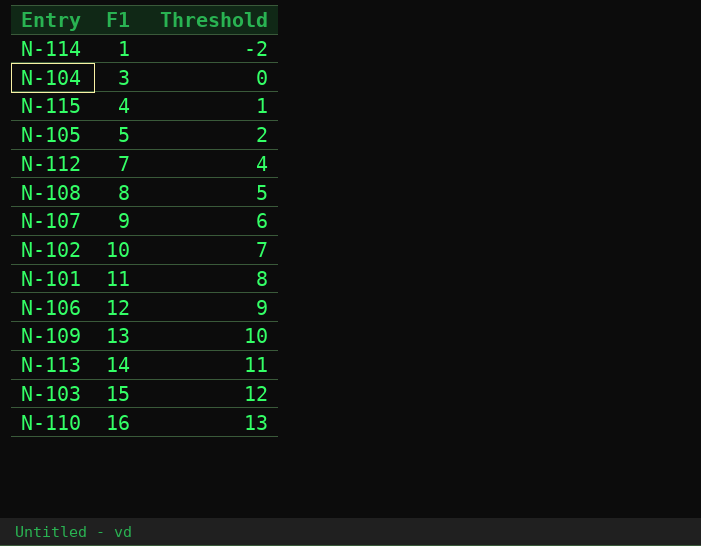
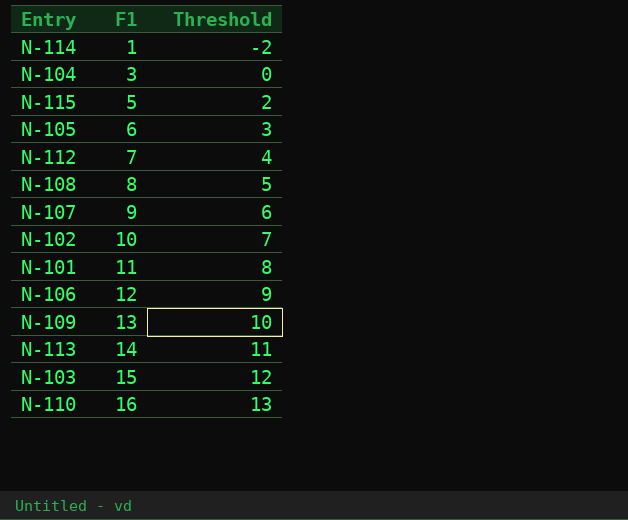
N-115 | F1: 4 -> 5
N-115 | Threshold: 1 -> 2
N-105 | F1: 5 -> 6
N-105 | Threshold: 2 -> 3

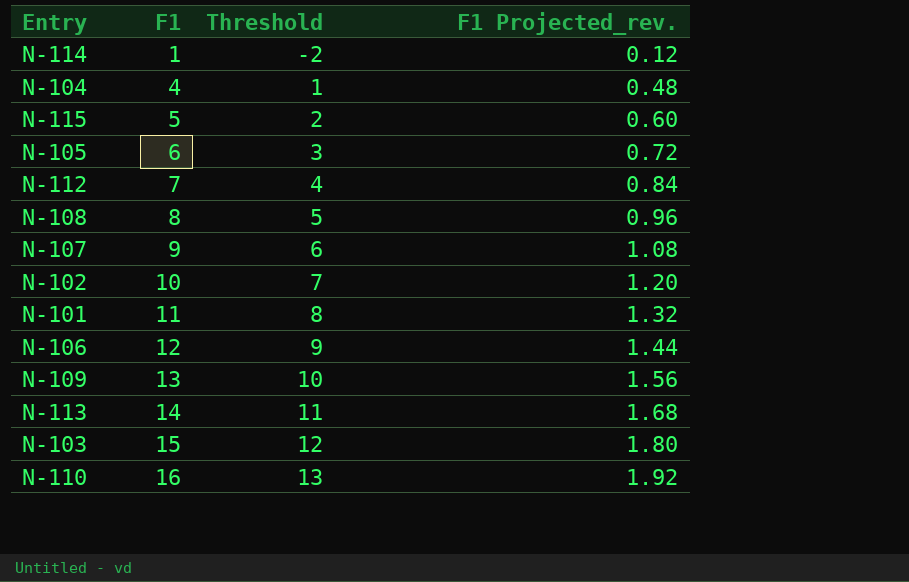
column F1 Projected_rev. | formula: none -> [F1] * 0.12
N-104 | F1: 3 -> 4
N-104 | Threshold: 0 -> 1

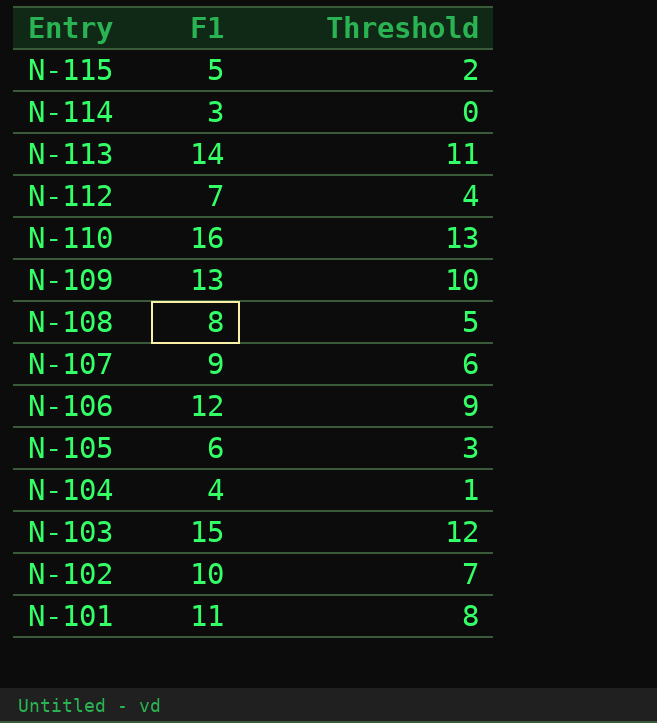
row order: F1 ascending -> Entry descending
column F1 Projected_rev. | formula: [F1] * 0.12 -> none
N-114 | F1: 1 -> 3
N-114 | Threshold: -2 -> 0

